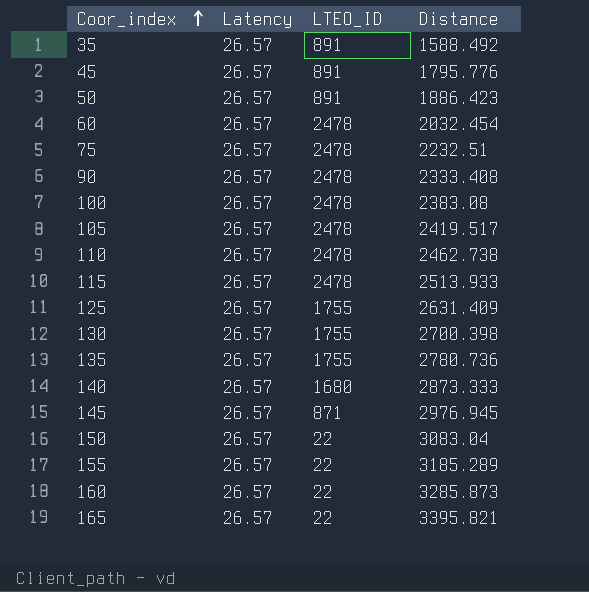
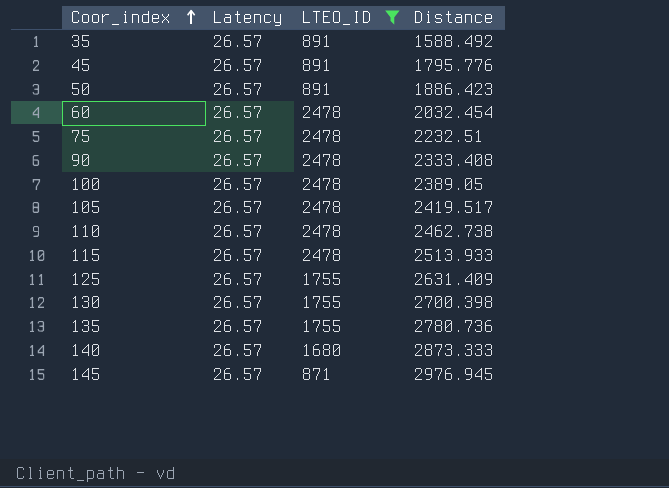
filter: none -> LTEO_ID != 22
100 | Distance: 2383.08 -> 2389.05

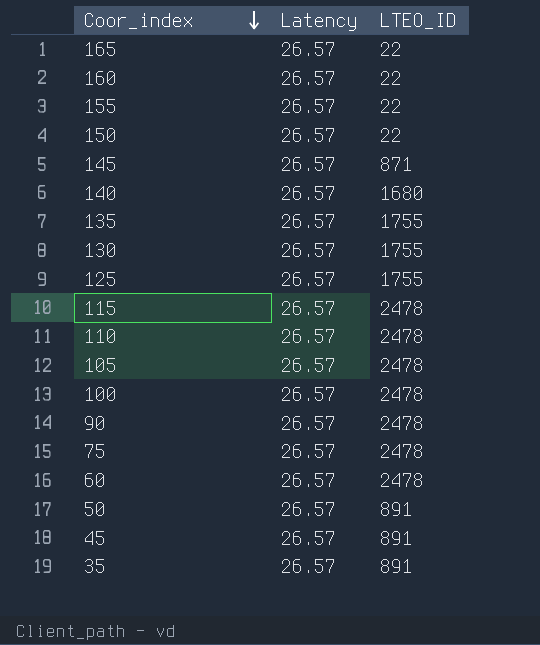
filter: LTEO_ID != 22 -> none
row order: Coor_index ascending -> Coor_index descending
column Distance | position: 4 -> none

